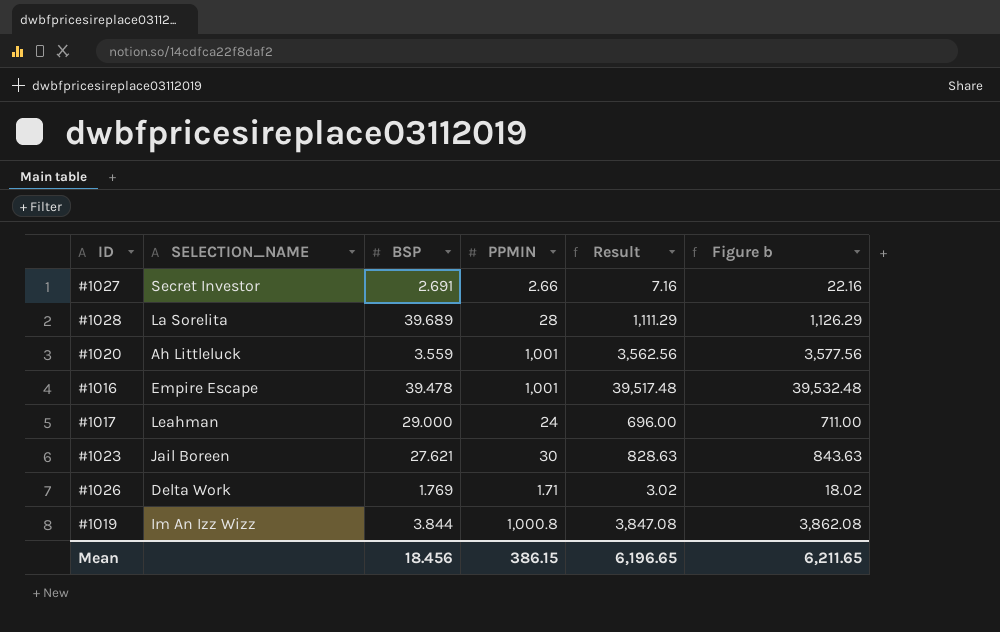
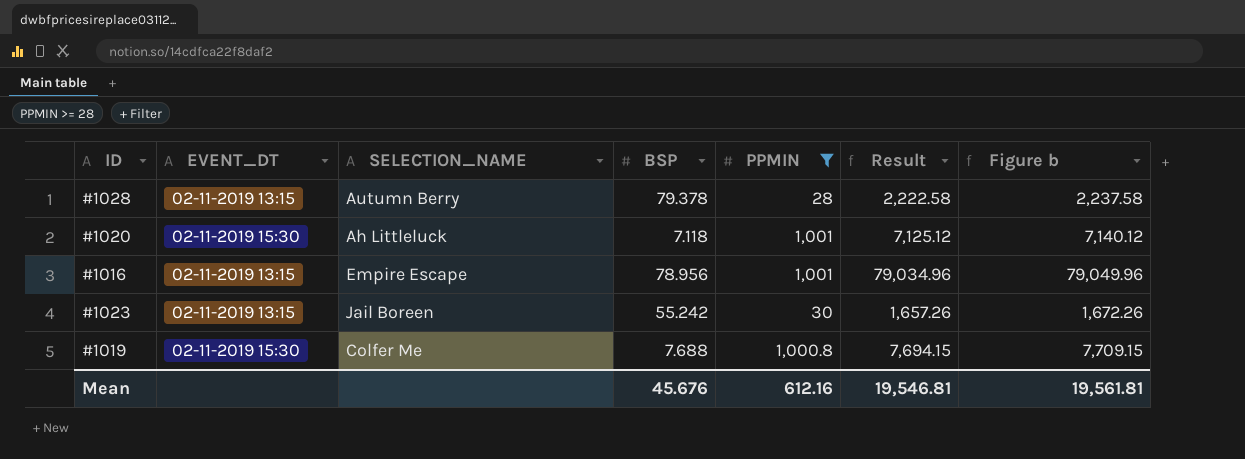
filter: none -> PPMIN >= 28
column EVENT_DT | position: none -> 2
#1028 | SELECTION_NAME: La Sorelita -> Autumn Berry
#1028 | BSP: 39.689 -> 79.378
#1028 | Result: 1,111.29 -> 2,222.58
#1028 | Figure b: 1,126.29 -> 2,237.58
#1020 | BSP: 3.559 -> 7.118
#1020 | Result: 3,562.56 -> 7,125.12
#1020 | Figure b: 3,577.56 -> 7,140.12
#1016 | BSP: 39.478 -> 78.956
#1016 | Result: 39,517.48 -> 79,034.96
#1016 | Figure b: 39,532.48 -> 79,049.96
#1023 | BSP: 27.621 -> 55.242
#1023 | Result: 828.63 -> 1,657.26
#1023 | Figure b: 843.63 -> 1,672.26
#1019 | SELECTION_NAME: Im An Izz Wizz -> Colfer Me
#1019 | BSP: 3.844 -> 7.688
#1019 | Result: 3,847.08 -> 7,694.15
#1019 | Figure b: 3,862.08 -> 7,709.15
Mean | BSP: 18.456 -> 45.676
Mean | PPMIN: 386.15 -> 612.16
Mean | Result: 6,196.65 -> 19,546.81
Mean | Figure b: 6,211.65 -> 19,561.81

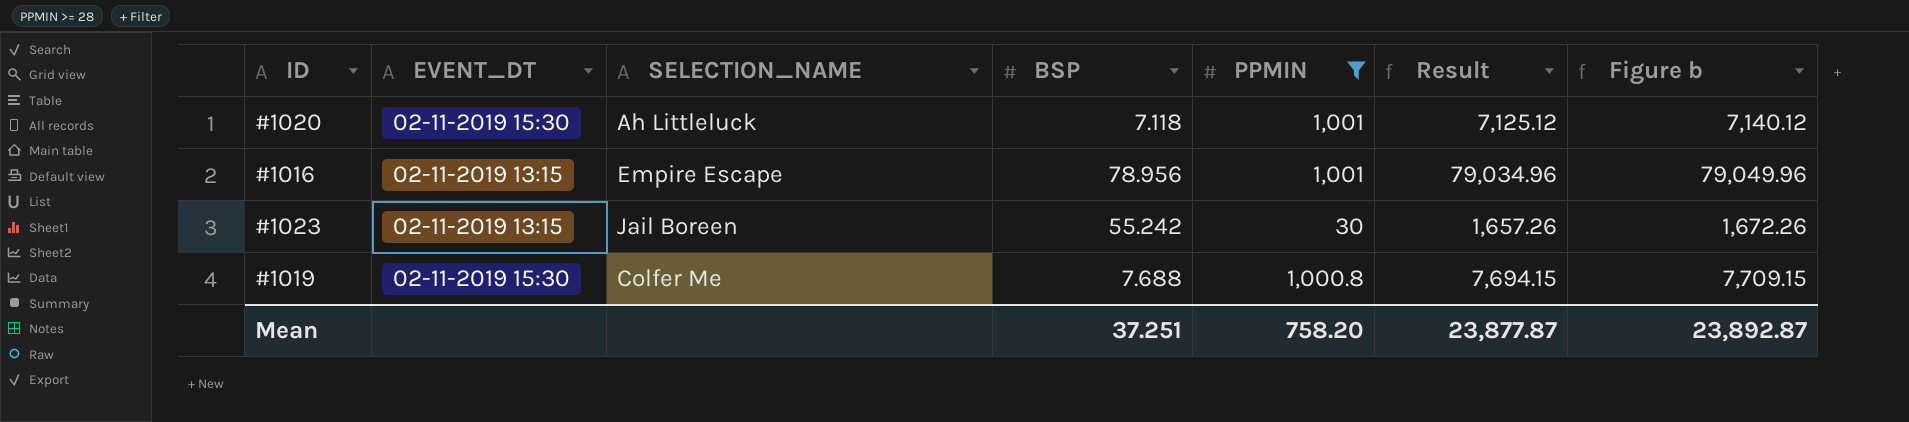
row #1028: 02-11-2019 13:15 | Autumn Berry | 79.378 | 28 | 2,222.58 | 2,237.58 -> none
Mean | BSP: 45.676 -> 37.251
Mean | PPMIN: 612.16 -> 758.20
Mean | Result: 19,546.81 -> 23,877.87
Mean | Figure b: 19,561.81 -> 23,892.87

